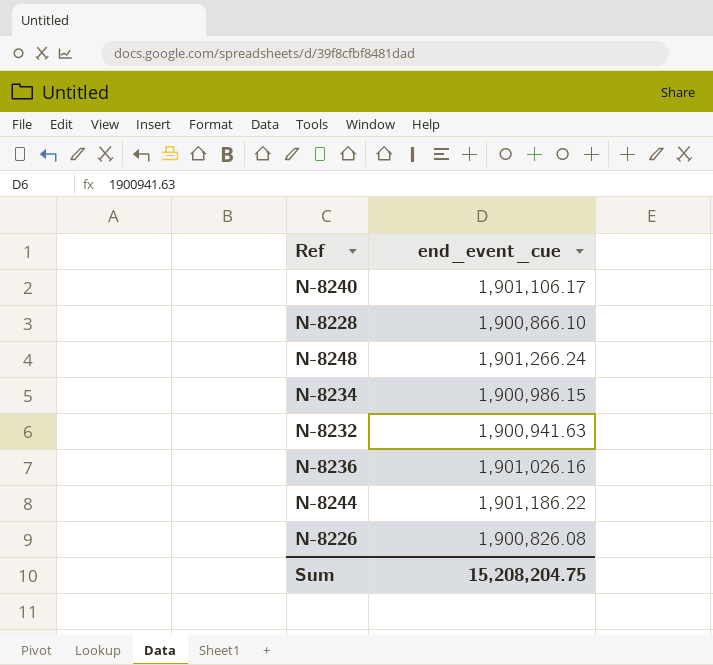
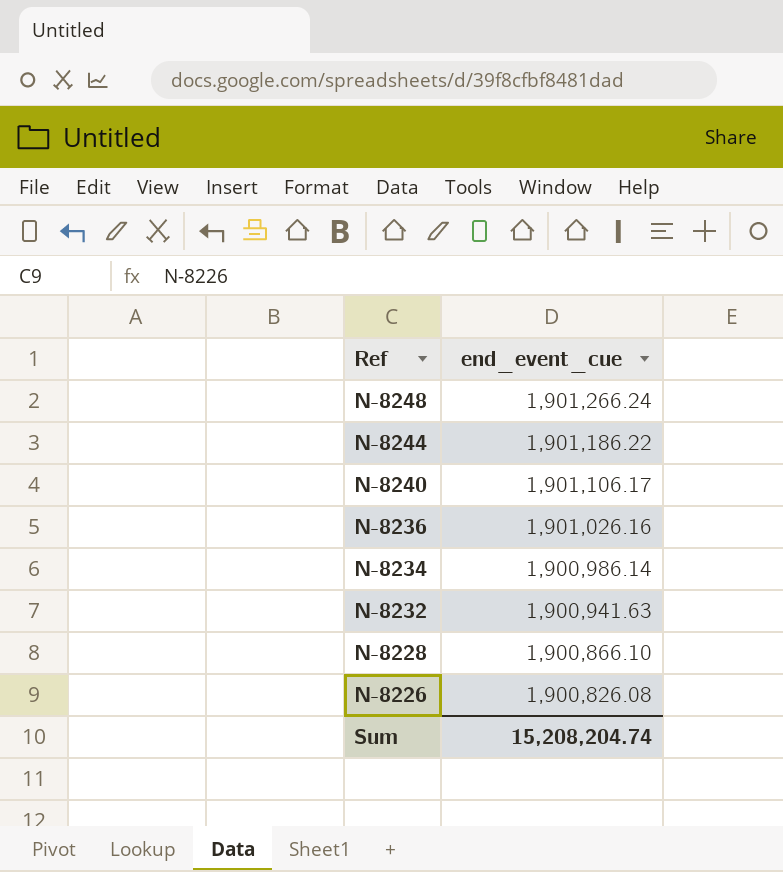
row order: none -> Ref descending
N-8234 | end_event_cue: 1,900,986.15 -> 1,900,986.14
Sum | end_event_cue: 15,208,204.75 -> 15,208,204.74

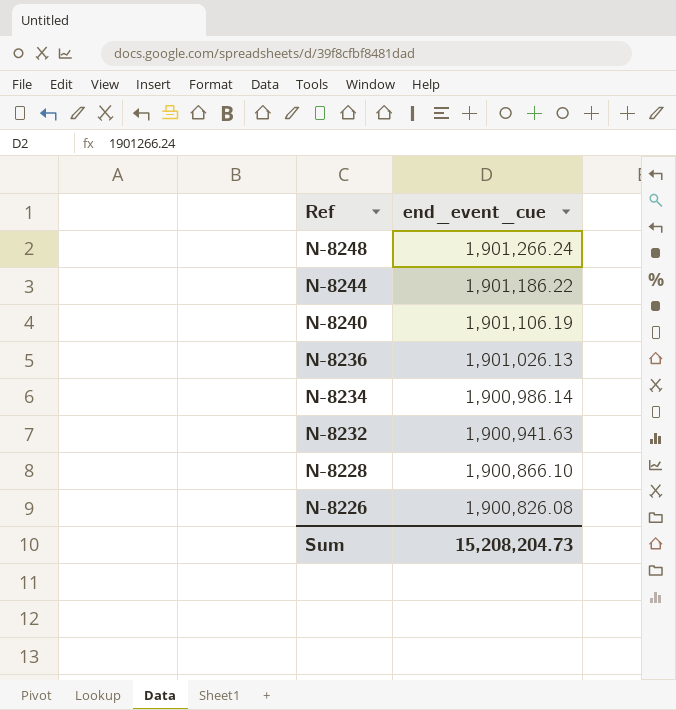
N-8240 | end_event_cue: 1,901,106.17 -> 1,901,106.19
N-8236 | end_event_cue: 1,901,026.16 -> 1,901,026.13
Sum | end_event_cue: 15,208,204.74 -> 15,208,204.73

